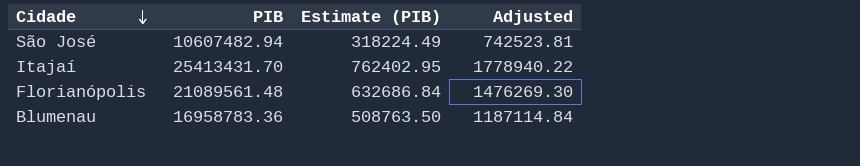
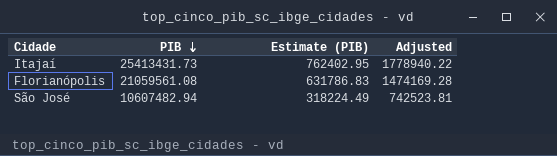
row order: Cidade descending -> PIB descending
row Blumenau: 16958783.36 | 508763.50 | 1187114.84 -> none
Itajaí | PIB: 25413431.70 -> 25413431.73
Florianópolis | PIB: 21089561.48 -> 21059561.08
Florianópolis | Estimate (PIB): 632686.84 -> 631786.83
Florianópolis | Adjusted: 1476269.30 -> 1474169.28

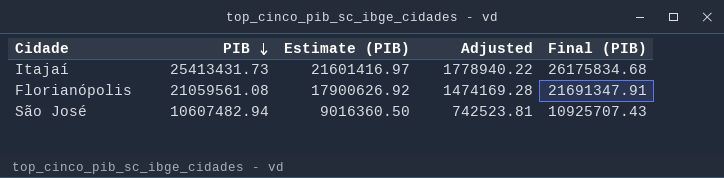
column Estimate (PIB) | formula: [PIB] * 0.03 -> [PIB] * 0.85
column Final (PIB) | formula: none -> [PIB] * 1.03

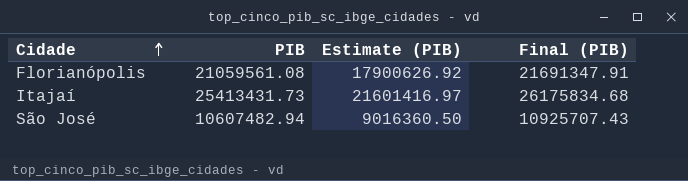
row order: PIB descending -> Cidade ascending
column Adjusted | formula: [PIB] * 0.07 -> none

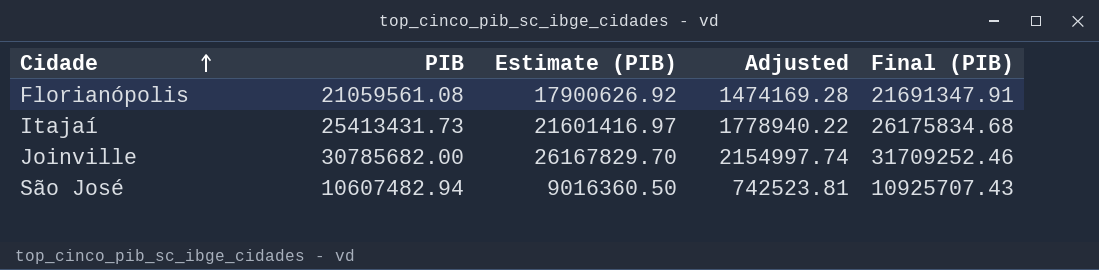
column Adjusted | formula: none -> [PIB] * 0.07
row Joinville: none -> 30785682.00 | 26167829.70 | 2154997.74 | 31709252.46

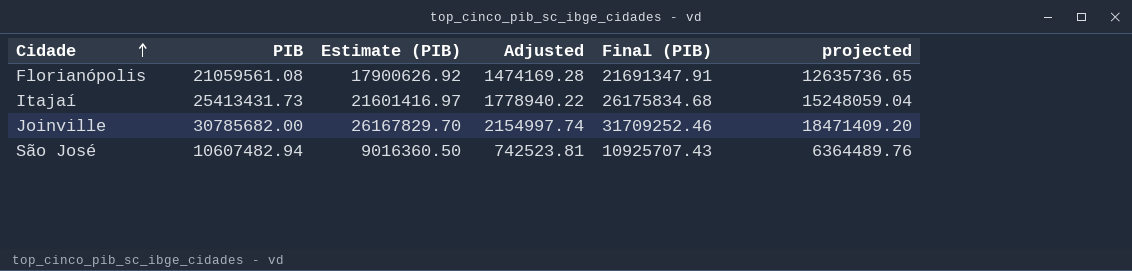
column projected | formula: none -> [PIB] * 0.6

